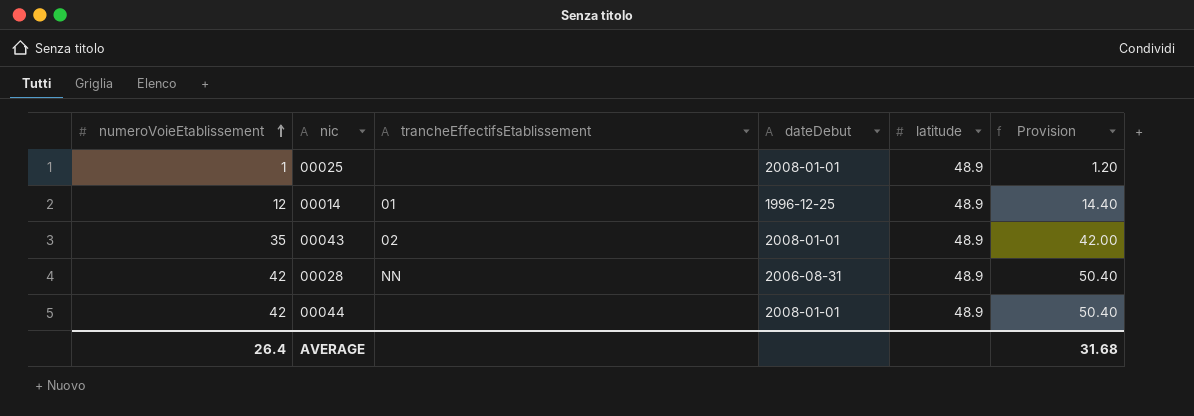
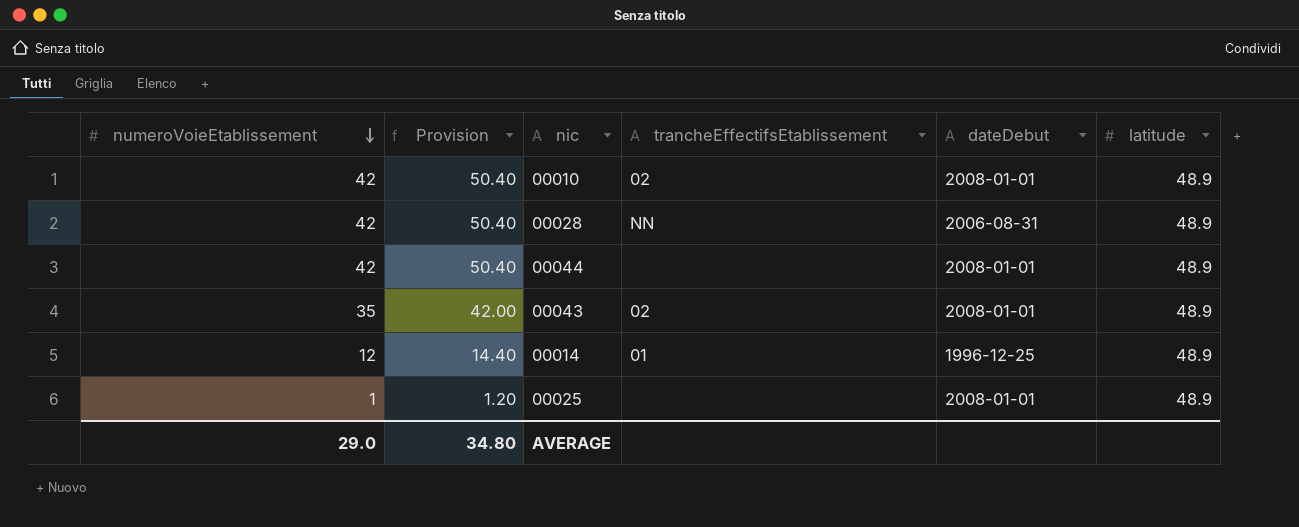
row order: numeroVoieEtablissement ascending -> numeroVoieEtablissement descending
column Provision | position: 6 -> 2
row 00010: none -> 42 | 50.40 | 02 | 2008-01-01 | 48.9
AVERAGE | numeroVoieEtablissement: 26.4 -> 29.0
AVERAGE | Provision: 31.68 -> 34.80

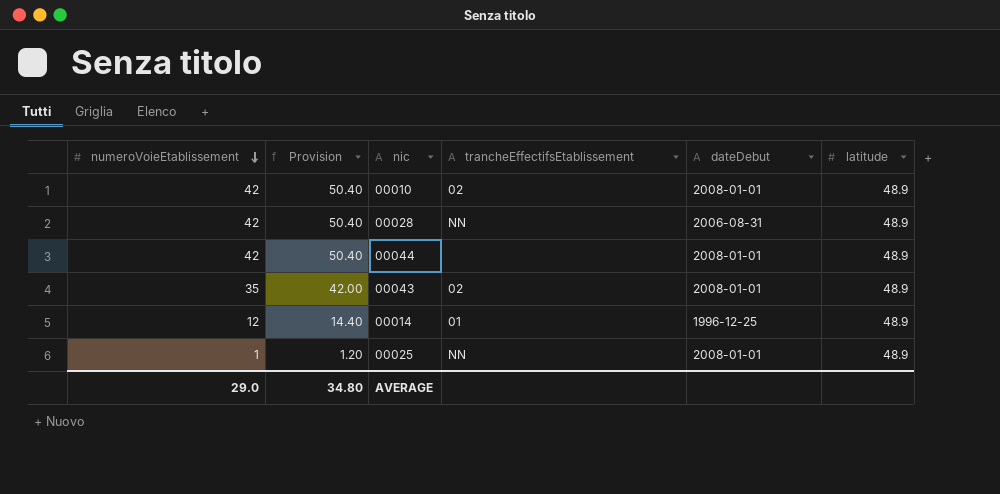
00025 | trancheEffectifsEtablissement: none -> NN

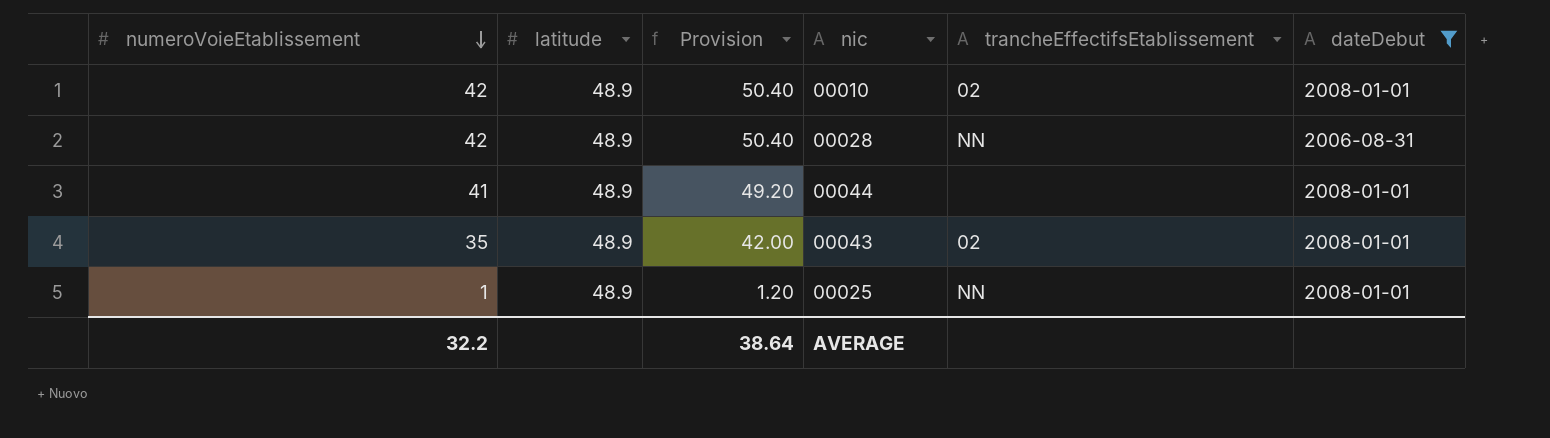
filter: none -> dateDebut != 1996-12-25
column latitude | position: 6 -> 2
00044 | numeroVoieEtablissement: 42 -> 41
00044 | Provision: 50.40 -> 49.20
AVERAGE | numeroVoieEtablissement: 29.0 -> 32.2
AVERAGE | Provision: 34.80 -> 38.64

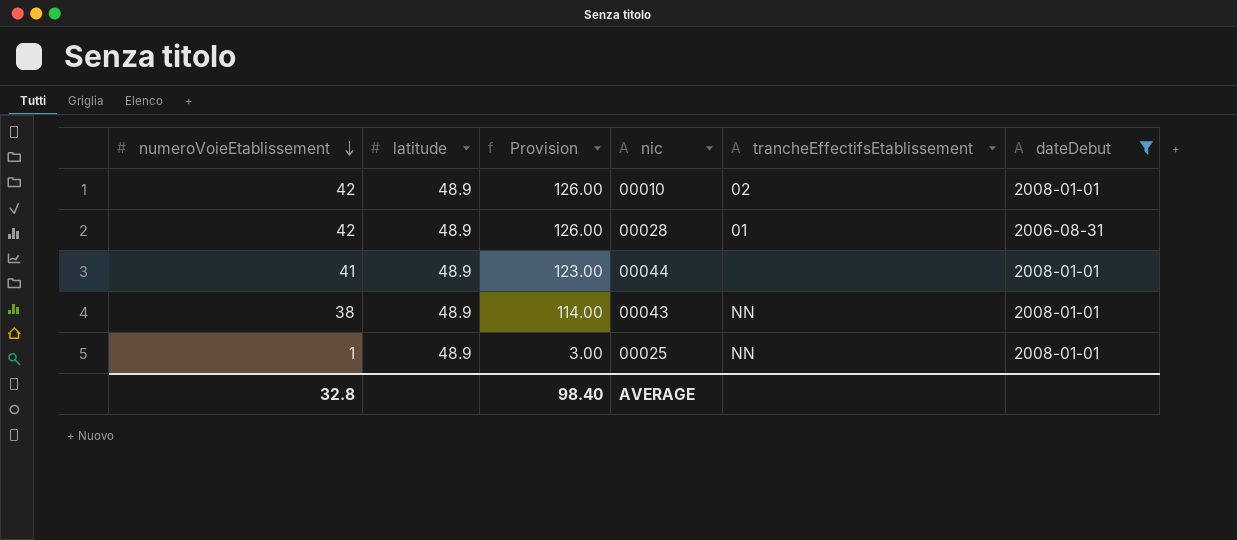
column Provision | formula: [numeroVoieEtablissement] * 1.2 -> [numeroVoieEtablissement] * 3
00028 | trancheEffectifsEtablissement: NN -> 01
00043 | numeroVoieEtablissement: 35 -> 38
00043 | trancheEffectifsEtablissement: 02 -> NN
AVERAGE | numeroVoieEtablissement: 32.2 -> 32.8
AVERAGE | Provision: 38.64 -> 98.40

